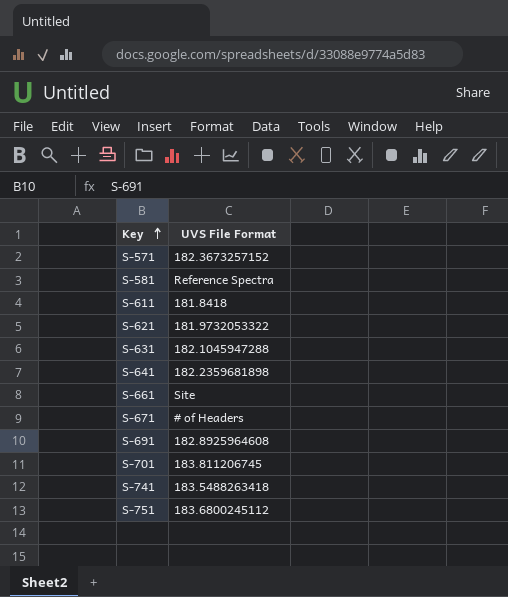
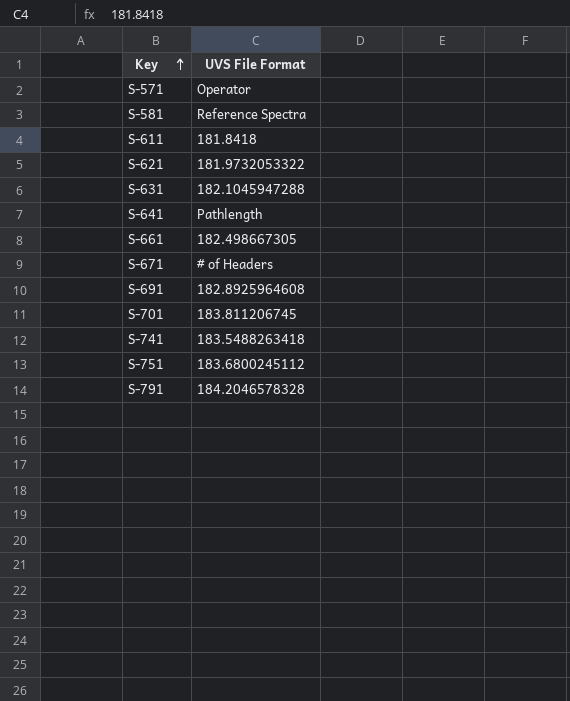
S-571 | UVS File Format: 182.3673257152 -> Operator
S-641 | UVS File Format: 182.2359681898 -> Pathlength
S-661 | UVS File Format: Site -> 182.498667305
row S-791: none -> 184.2046578328

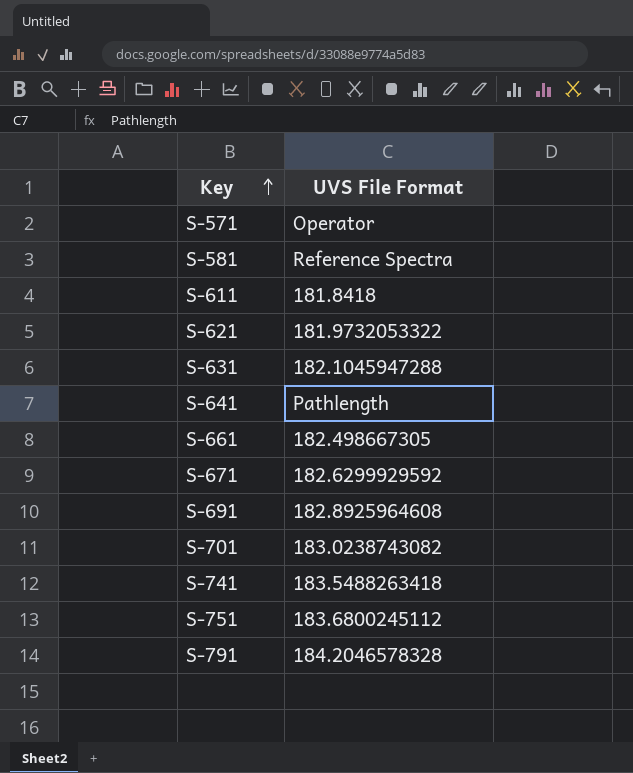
S-671 | UVS File Format: # of Headers -> 182.6299929592
S-701 | UVS File Format: 183.811206745 -> 183.0238743082

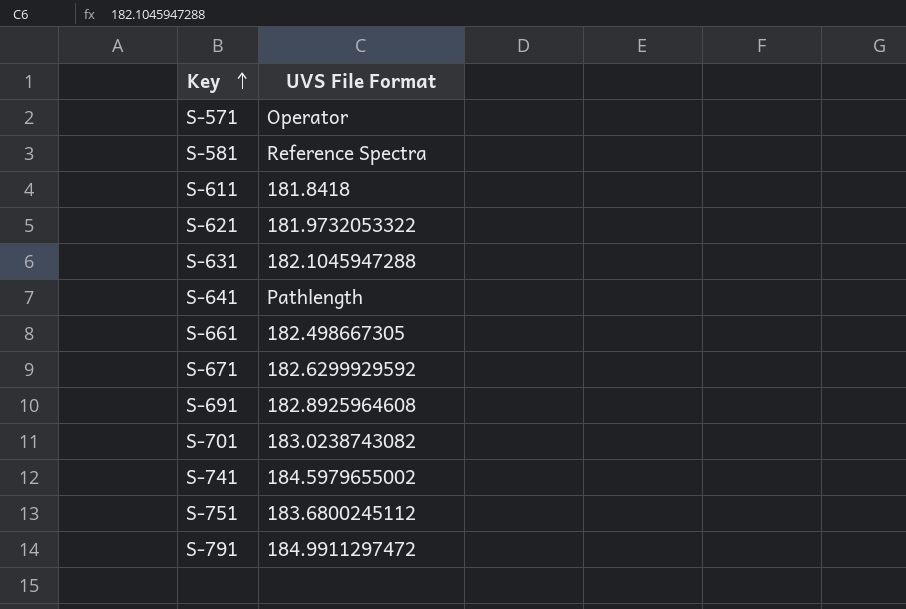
S-741 | UVS File Format: 183.5488263418 -> 184.5979655002
S-791 | UVS File Format: 184.2046578328 -> 184.9911297472

